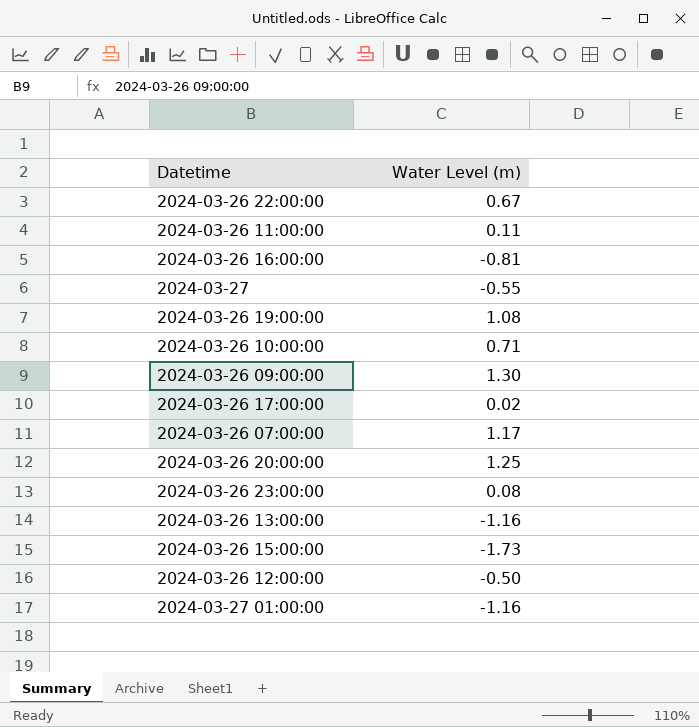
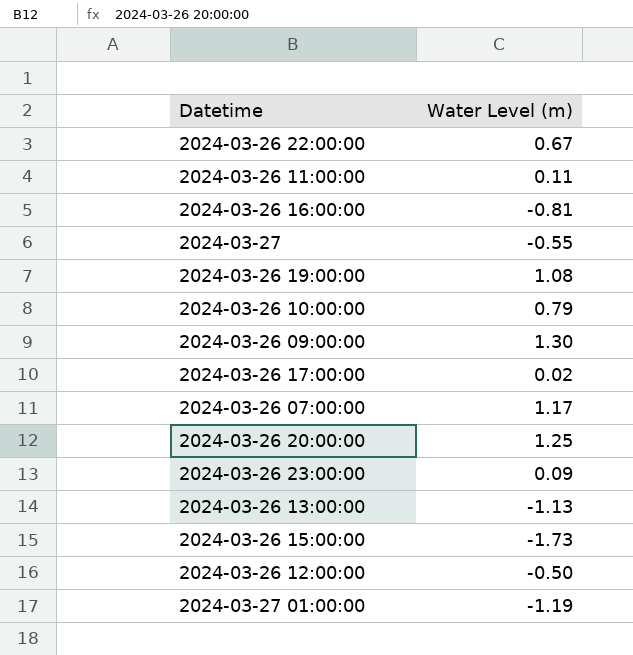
2024-03-26 10:00:00 | Water Level (m): 0.71 -> 0.79
2024-03-26 23:00:00 | Water Level (m): 0.08 -> 0.09
2024-03-26 13:00:00 | Water Level (m): -1.16 -> -1.13
2024-03-27 01:00:00 | Water Level (m): -1.16 -> -1.19

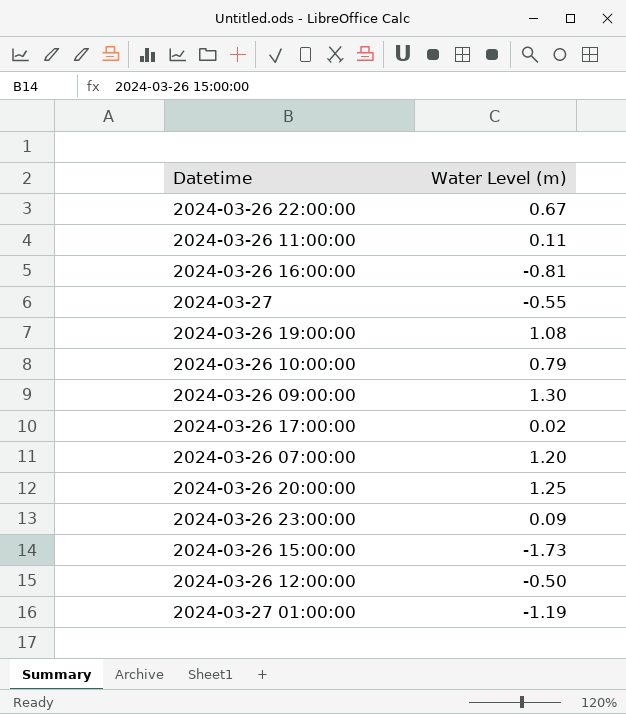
row 2024-03-26 13:00:00: -1.13 -> none
2024-03-26 07:00:00 | Water Level (m): 1.17 -> 1.20

